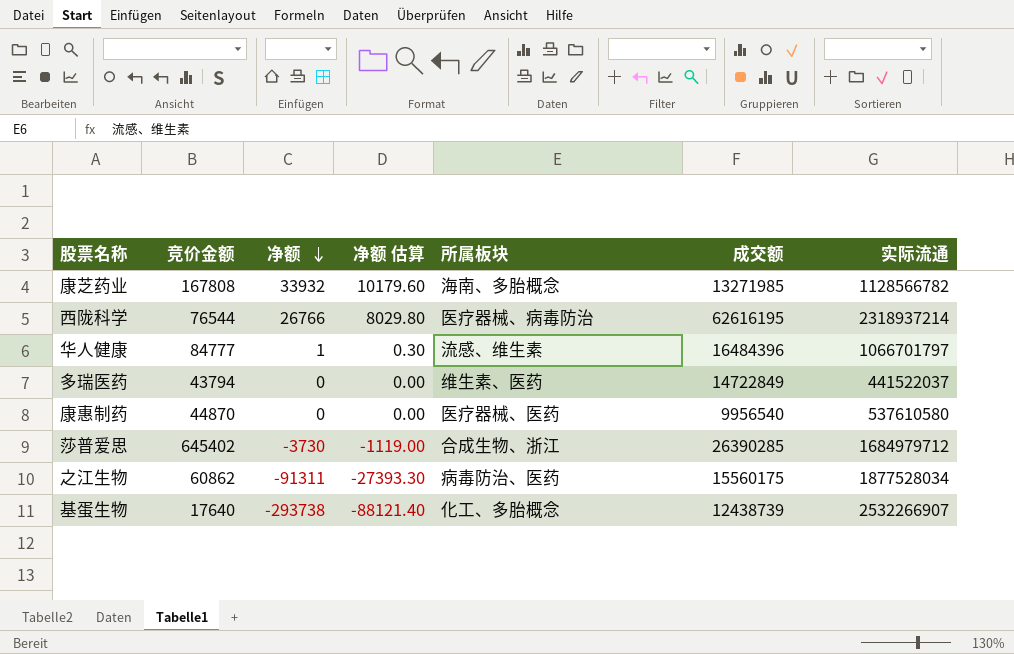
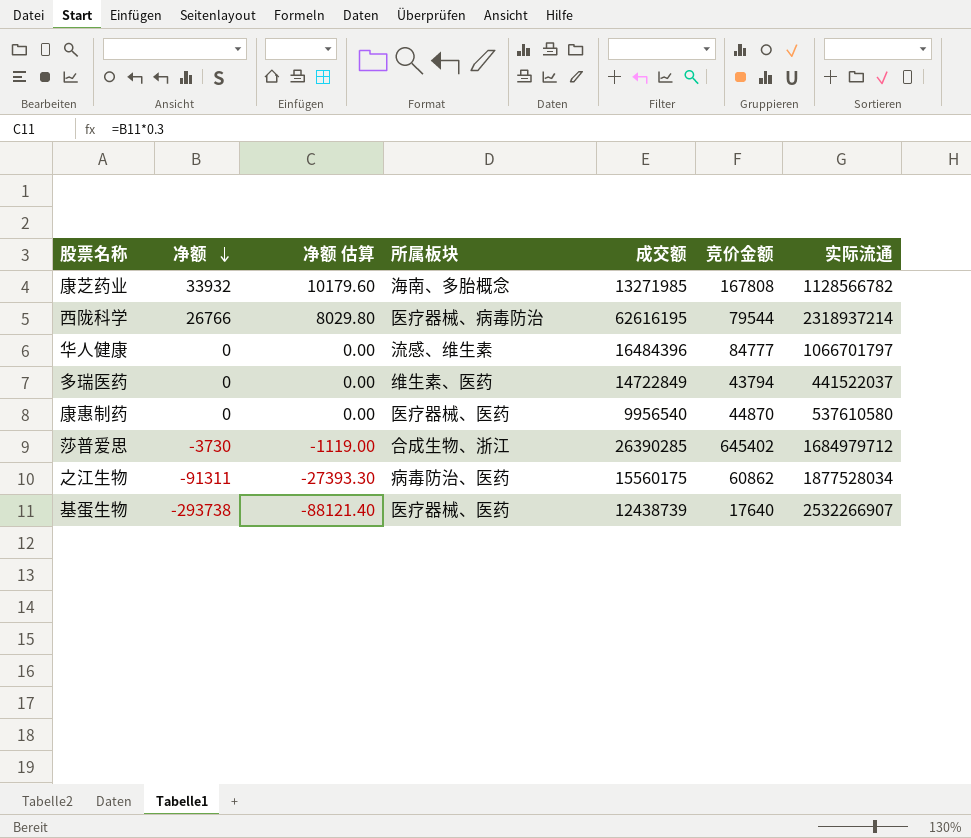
column 竞价金额 | position: 2 -> 6
西陇科学 | 竞价金额: 76544 -> 79544
华人健康 | 净额: 1 -> 0
华人健康 | 净额 估算: 0.30 -> 0.00
基蛋生物 | 所属板块: 化工、多胎概念 -> 医疗器械、医药

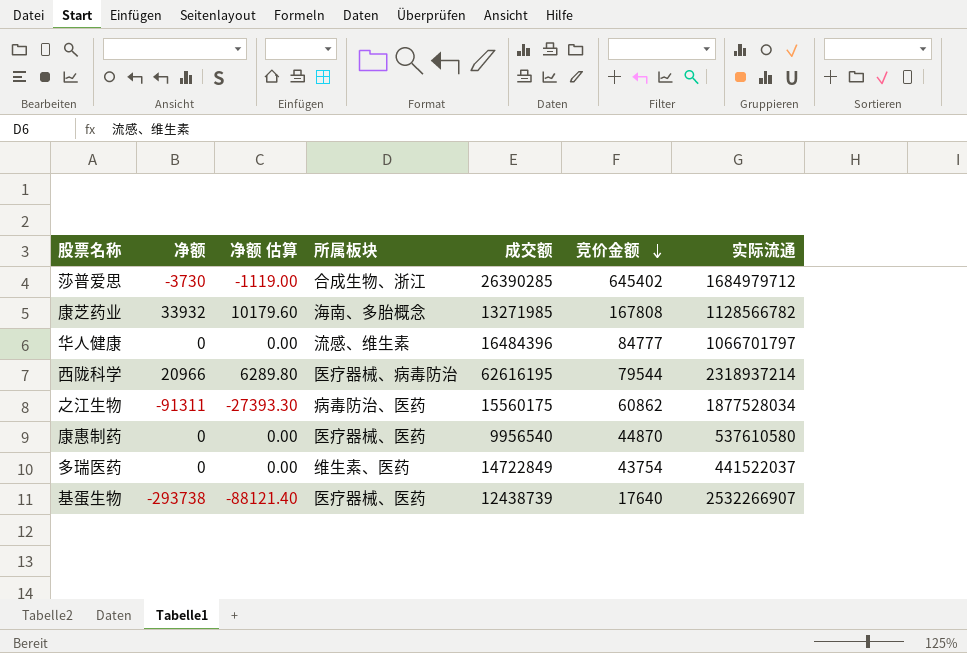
row order: 净额 descending -> 竞价金额 descending
西陇科学 | 净额: 26766 -> 20966
西陇科学 | 净额 估算: 8029.80 -> 6289.80
多瑞医药 | 竞价金额: 43794 -> 43754

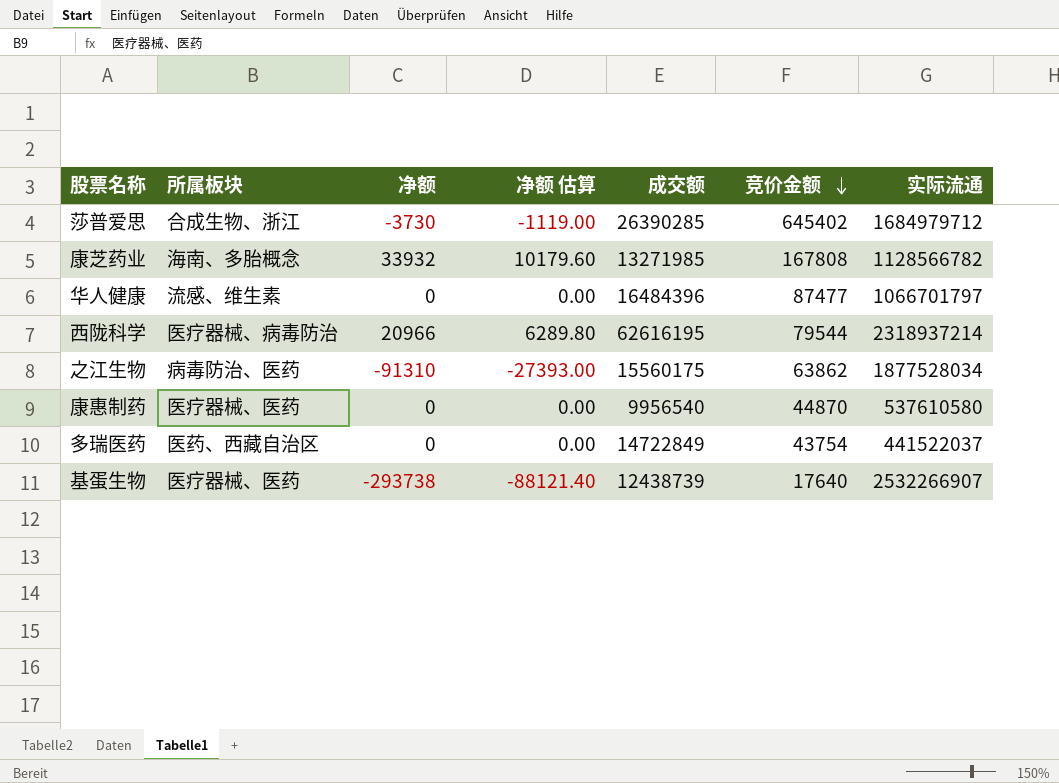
column 所属板块 | position: 4 -> 2
华人健康 | 竞价金额: 84777 -> 87477
之江生物 | 净额: -91311 -> -91310
之江生物 | 净额 估算: -27393.30 -> -27393.00
之江生物 | 竞价金额: 60862 -> 63862
多瑞医药 | 所属板块: 维生素、医药 -> 医药、西藏自治区

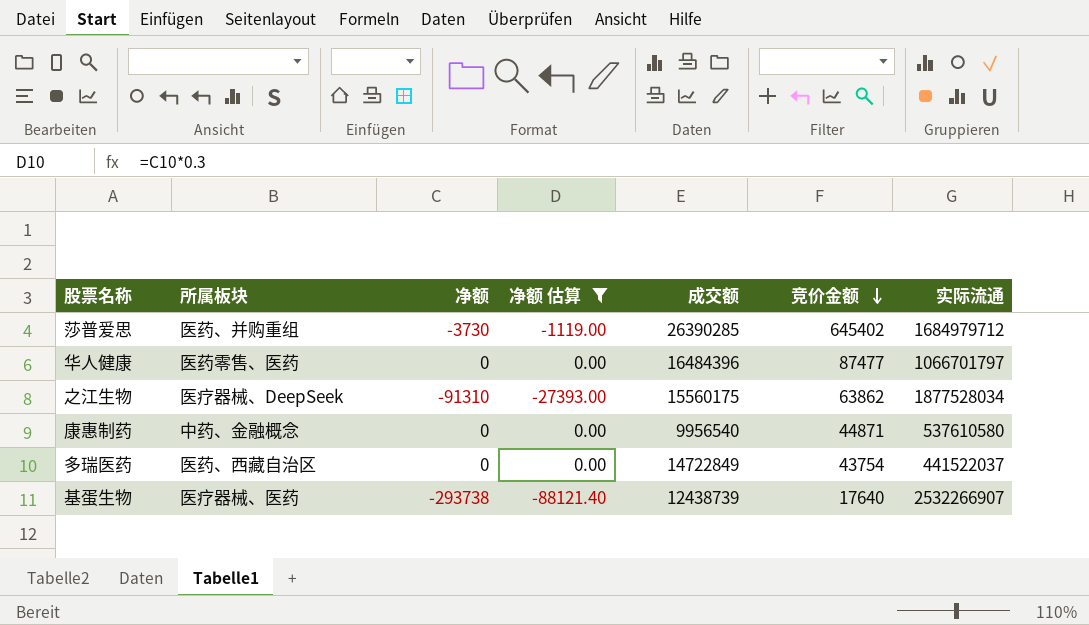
filter: none -> 净额 估算 <= 0.00
莎普爱思 | 所属板块: 合成生物、浙江 -> 医药、并购重组
华人健康 | 所属板块: 流感、维生素 -> 医药零售、医药
之江生物 | 所属板块: 病毒防治、医药 -> 医疗器械、DeepSeek
康惠制药 | 所属板块: 医疗器械、医药 -> 中药、金融概念
康惠制药 | 竞价金额: 44870 -> 44871

